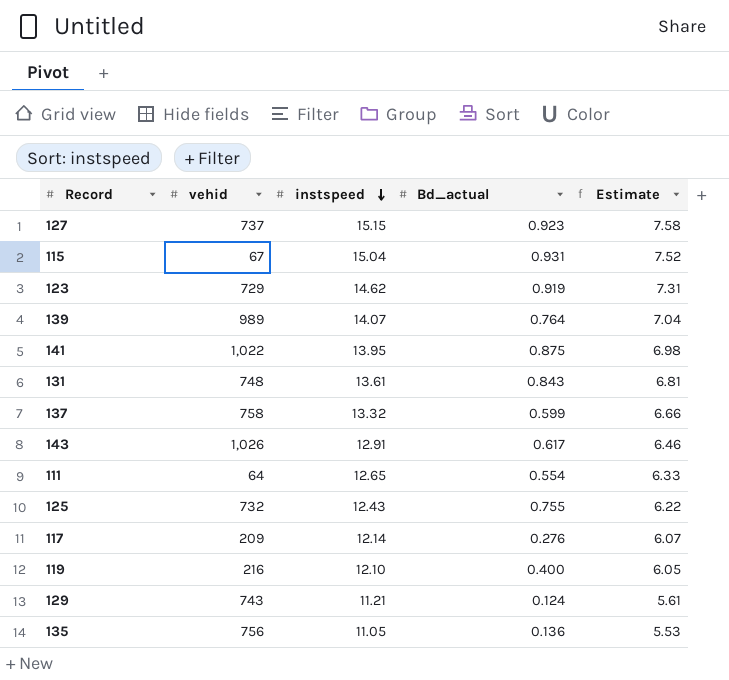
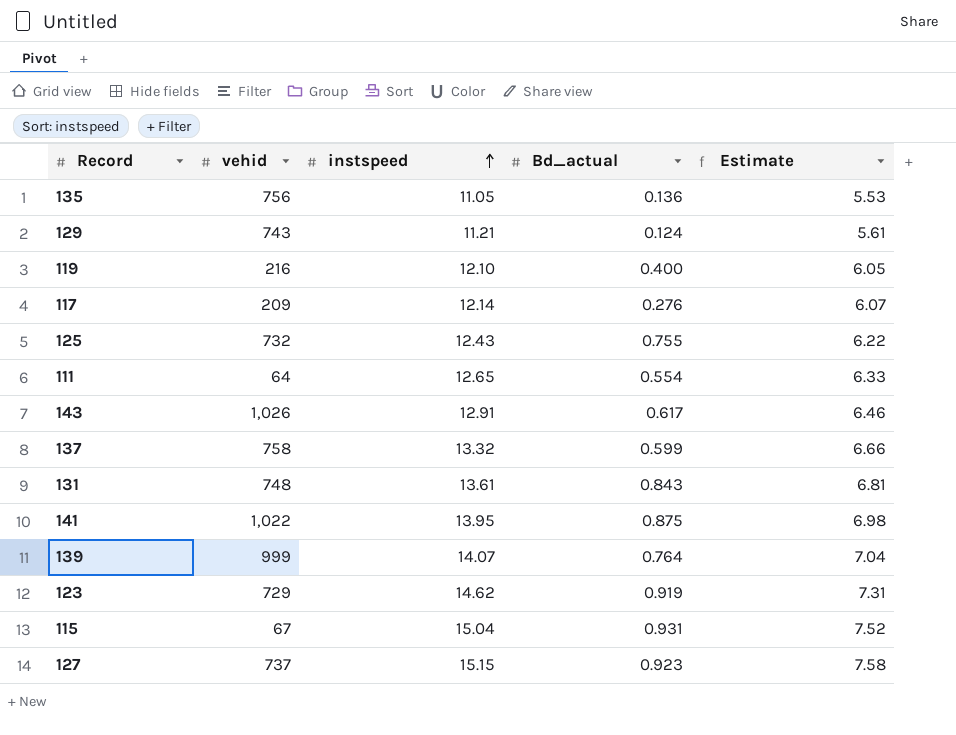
row order: instspeed descending -> instspeed ascending
139 | vehid: 989 -> 999

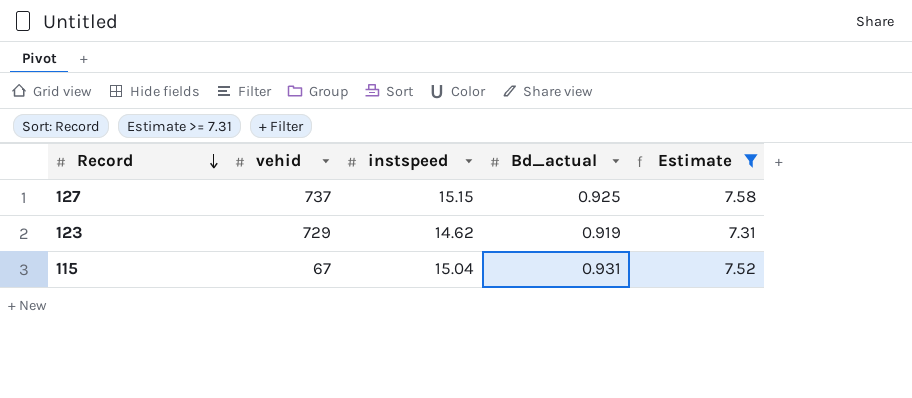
filter: none -> Estimate >= 7.31
row order: instspeed ascending -> Record descending
127 | Bd_actual: 0.923 -> 0.925

